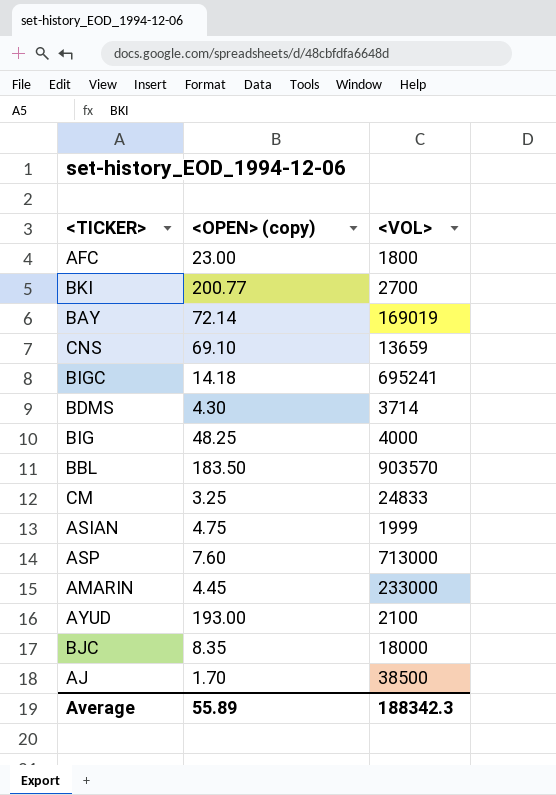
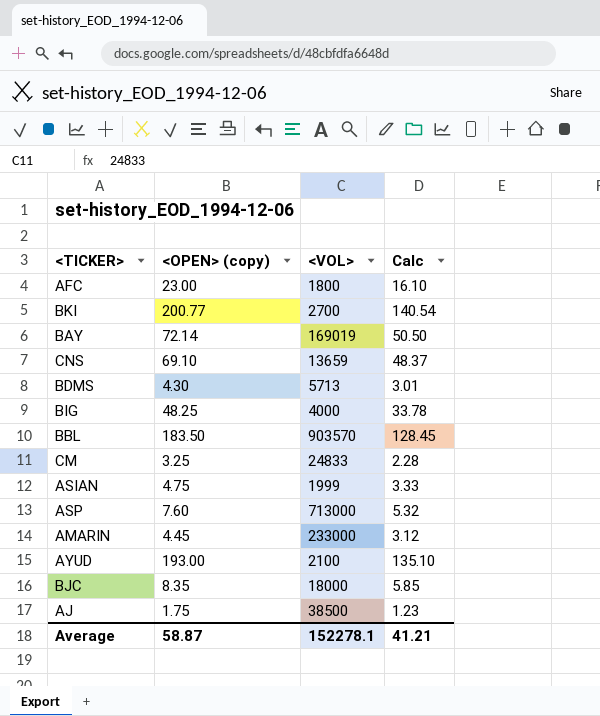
column Calc | formula: none -> [<OPEN> (copy)] * 0.7
row BIGC: 14.18 | 695241 -> none
BDMS | <VOL>: 3714 -> 5713
AJ | <OPEN> (copy): 1.70 -> 1.75
Average | <OPEN> (copy): 55.89 -> 58.87
Average | <VOL>: 188342.3 -> 152278.1

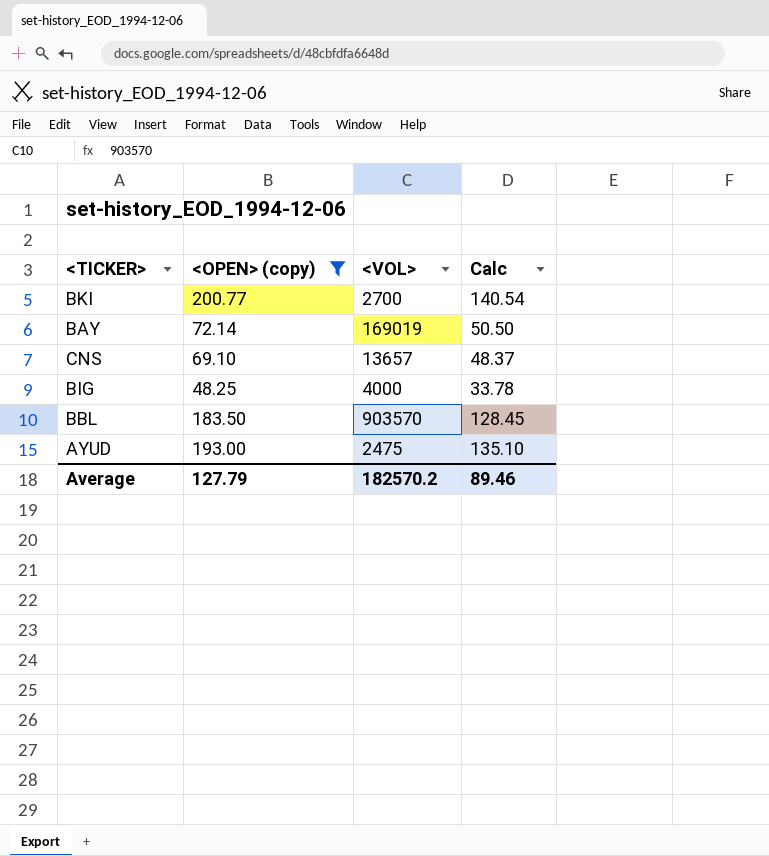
filter: none -> <OPEN> (copy) >= 48.25
CNS | <VOL>: 13659 -> 13657
AYUD | <VOL>: 2100 -> 2475
Average | <OPEN> (copy): 58.87 -> 127.79
Average | <VOL>: 152278.1 -> 182570.2
Average | Calc: 41.21 -> 89.46

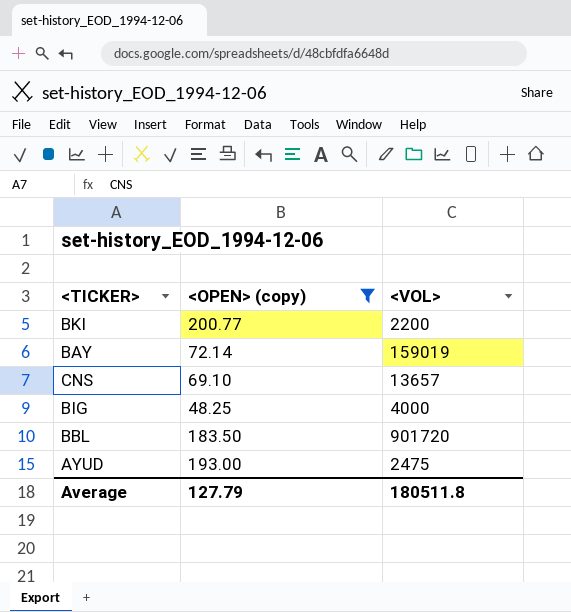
column Calc | formula: [<OPEN> (copy)] * 0.7 -> none
BKI | <VOL>: 2700 -> 2200
BAY | <VOL>: 169019 -> 159019
BBL | <VOL>: 903570 -> 901720
Average | <VOL>: 182570.2 -> 180511.8

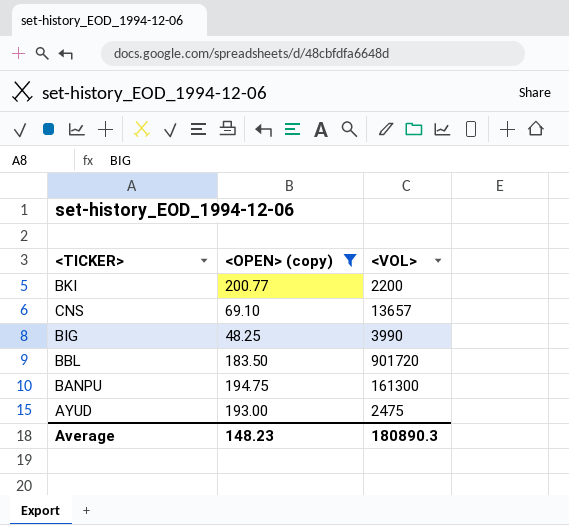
row BAY: 72.14 | 159019 -> none
BIG | <VOL>: 4000 -> 3990
row BANPU: none -> 194.75 | 161300
Average | <OPEN> (copy): 127.79 -> 148.23
Average | <VOL>: 180511.8 -> 180890.3

